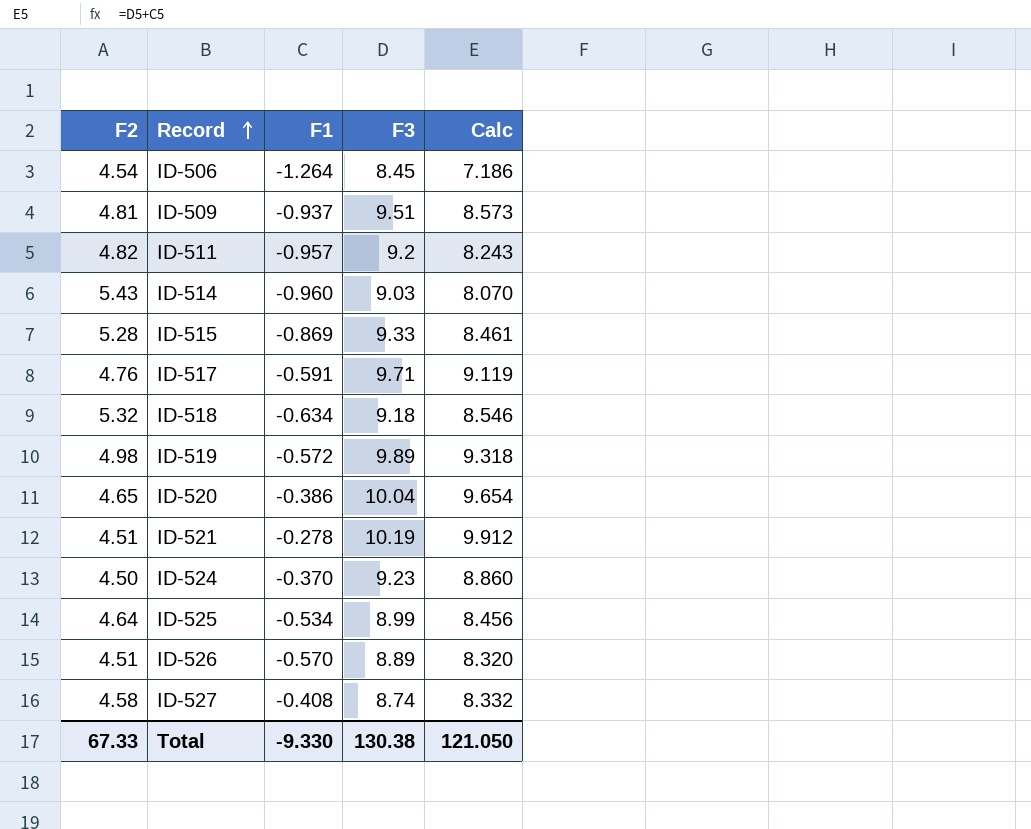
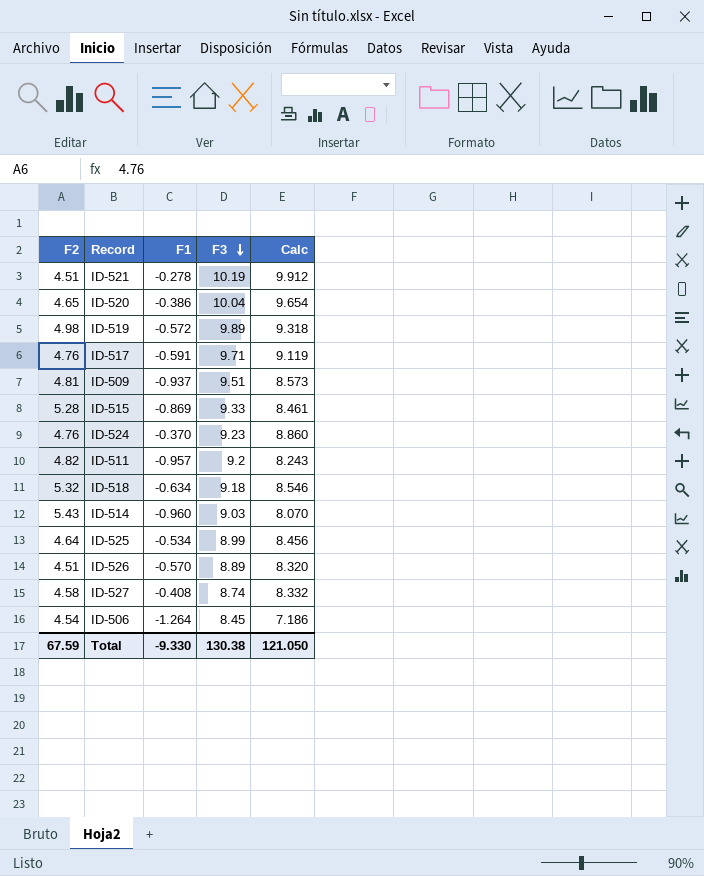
row order: Record ascending -> F3 descending
ID-524 | F2: 4.50 -> 4.76
Total | F2: 67.33 -> 67.59

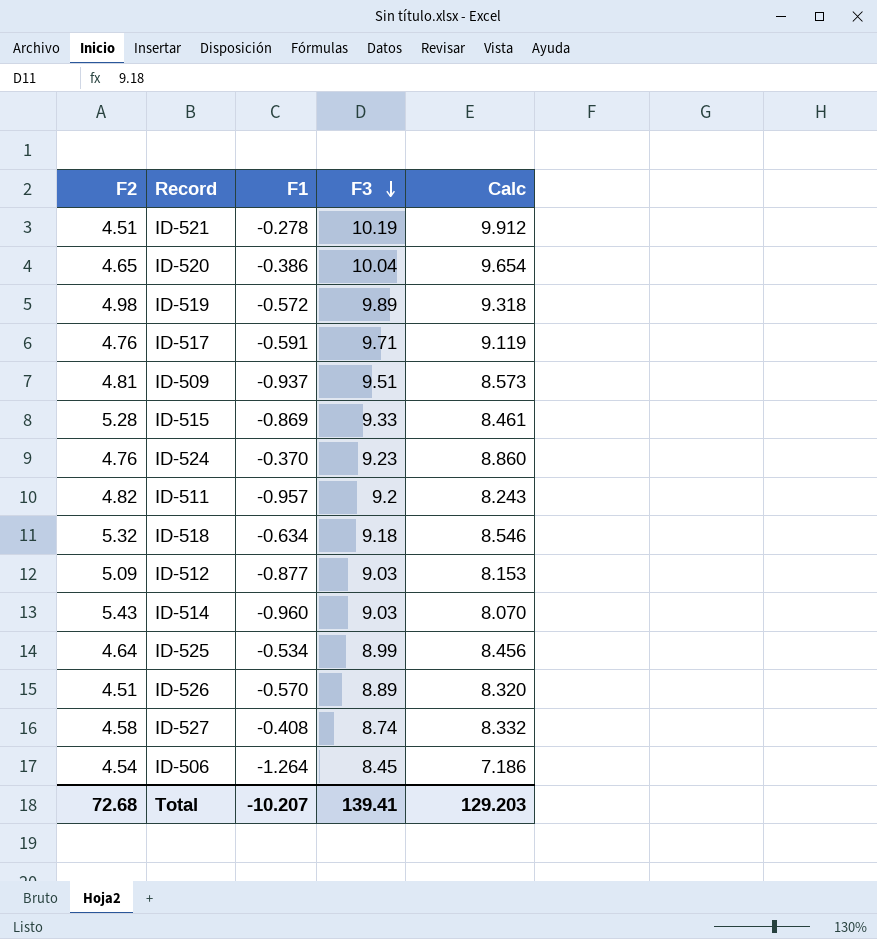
row ID-512: none -> 5.09 | -0.877 | 9.03 | 8.153
Total | F2: 67.59 -> 72.68
Total | F1: -9.330 -> -10.207
Total | F3: 130.38 -> 139.41
Total | Calc: 121.050 -> 129.203

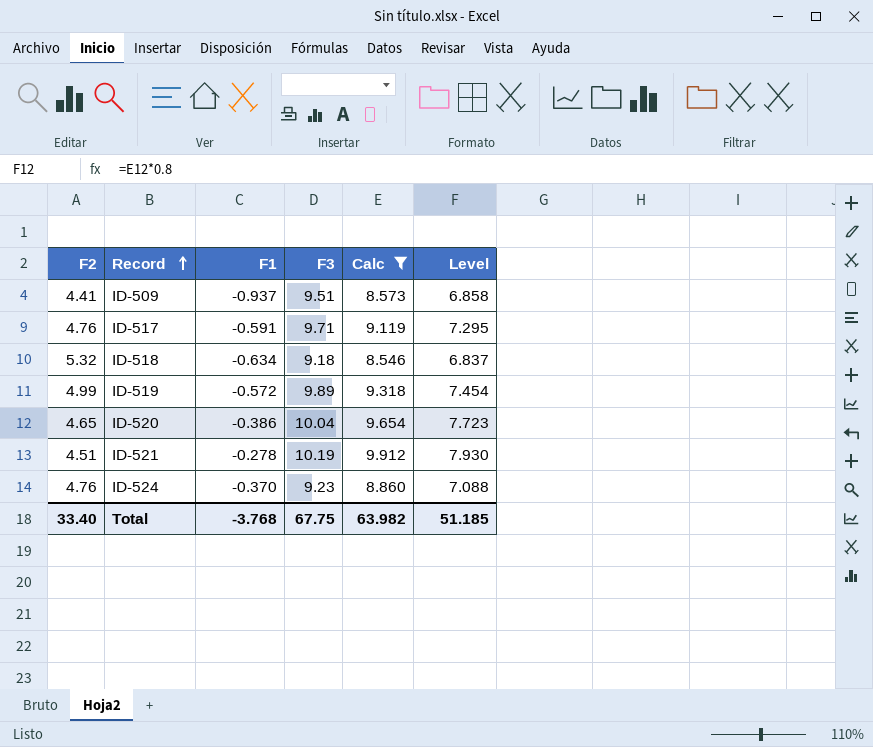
filter: none -> Calc >= 8.546
row order: F3 descending -> Record ascending
column Level | formula: none -> [Calc] * 0.8
ID-509 | F2: 4.81 -> 4.41
ID-519 | F2: 4.98 -> 4.99
Total | F2: 72.68 -> 33.40
Total | F1: -10.207 -> -3.768
Total | F3: 139.41 -> 67.75
Total | Calc: 129.203 -> 63.982

